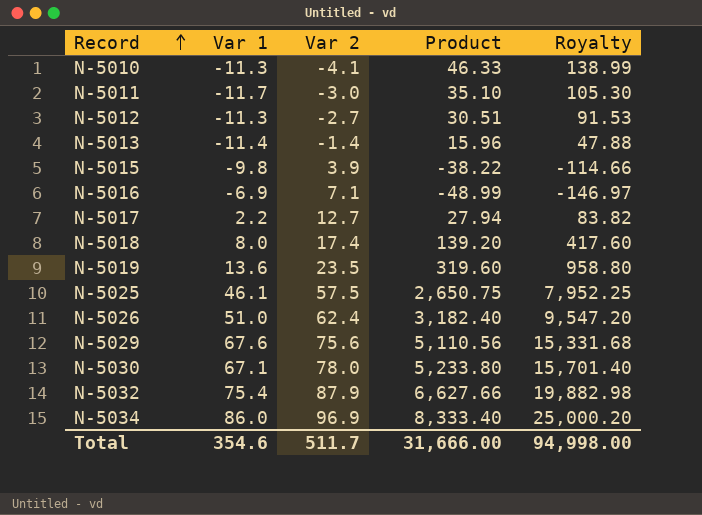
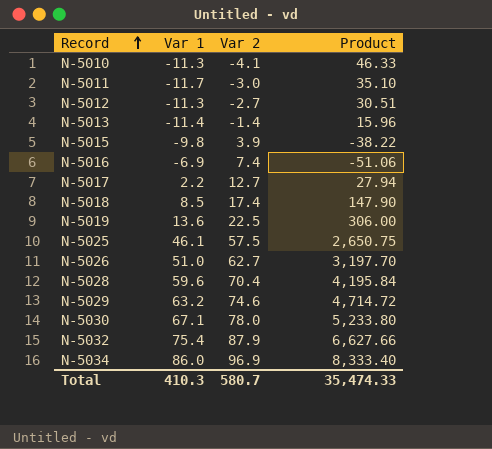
column Royalty | formula: [Product] * 3 -> none
N-5016 | Var 2: 7.1 -> 7.4
N-5016 | Product: -48.99 -> -51.06
N-5018 | Var 1: 8.0 -> 8.5
N-5018 | Product: 139.20 -> 147.90
N-5019 | Var 2: 23.5 -> 22.5
N-5019 | Product: 319.60 -> 306.00
N-5026 | Var 2: 62.4 -> 62.7
N-5026 | Product: 3,182.40 -> 3,197.70
row N-5028: none -> 59.6 | 70.4 | 4,195.84
N-5029 | Var 1: 67.6 -> 63.2
N-5029 | Var 2: 75.6 -> 74.6
N-5029 | Product: 5,110.56 -> 4,714.72
Total | Var 1: 354.6 -> 410.3
Total | Var 2: 511.7 -> 580.7
Total | Product: 31,666.00 -> 35,474.33

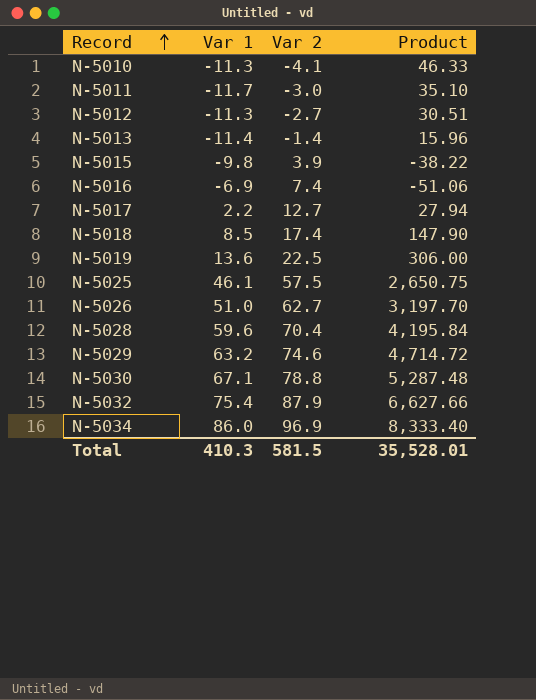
N-5030 | Var 2: 78.0 -> 78.8
N-5030 | Product: 5,233.80 -> 5,287.48
Total | Var 2: 580.7 -> 581.5
Total | Product: 35,474.33 -> 35,528.01

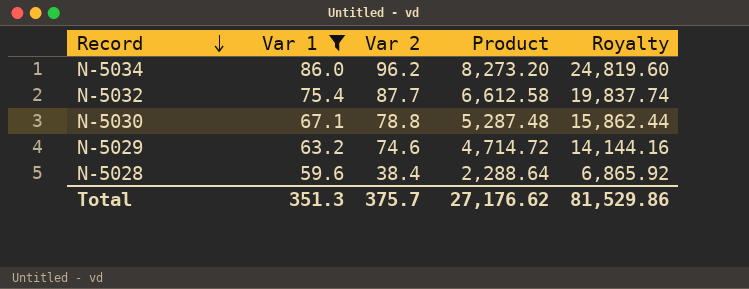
filter: none -> Var 1 >= 59.6
row order: Record ascending -> Record descending
column Royalty | formula: none -> [Product] * 3
N-5034 | Var 2: 96.9 -> 96.2
N-5034 | Product: 8,333.40 -> 8,273.20
N-5032 | Var 2: 87.9 -> 87.7
N-5032 | Product: 6,627.66 -> 6,612.58
N-5028 | Var 2: 70.4 -> 38.4
N-5028 | Product: 4,195.84 -> 2,288.64
Total | Var 1: 410.3 -> 351.3
Total | Var 2: 581.5 -> 375.7
Total | Product: 35,528.01 -> 27,176.62

